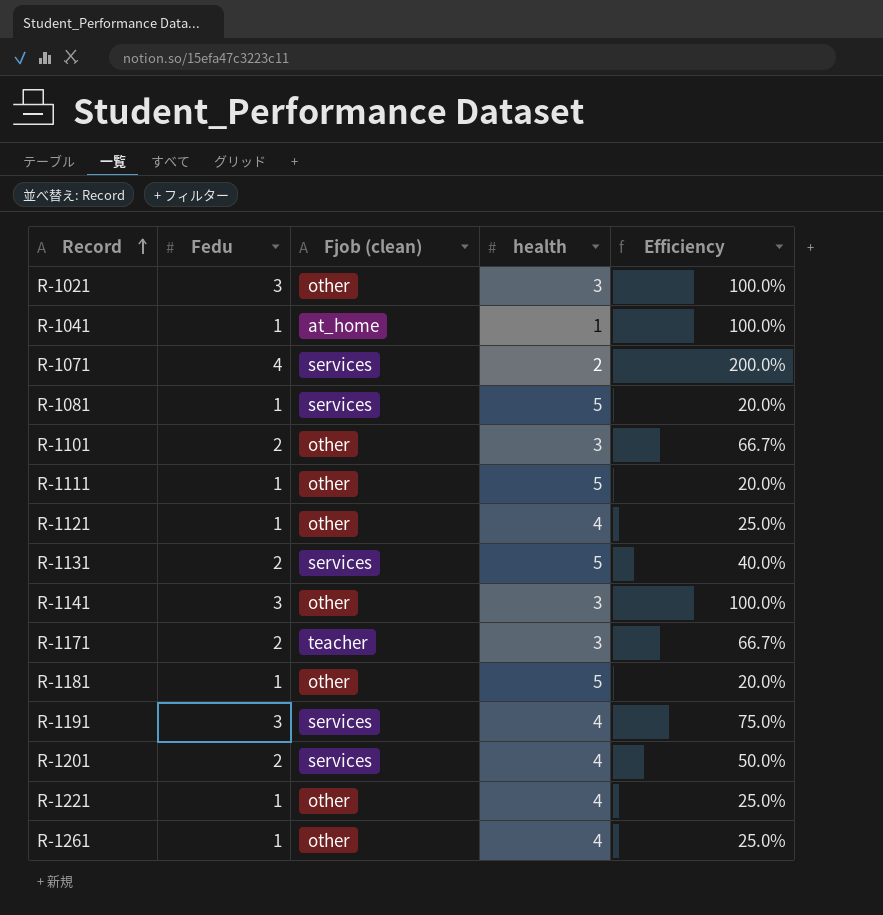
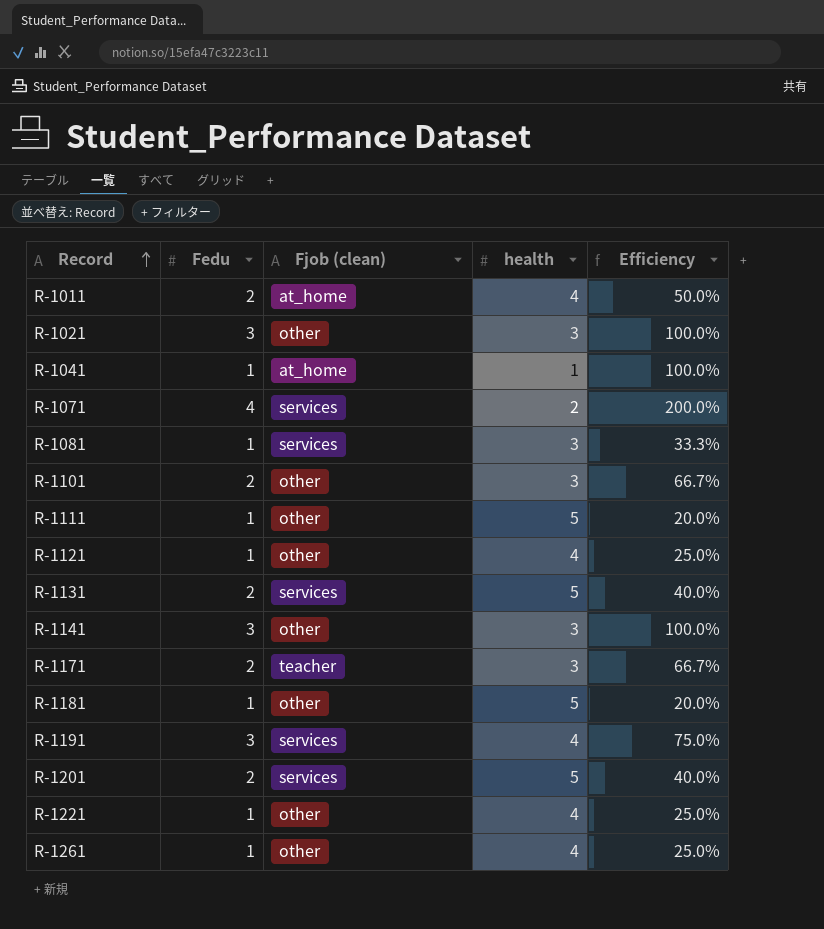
row R-1011: none -> 2 | at_home | 4 | 50.0%
R-1081 | health: 5 -> 3
R-1081 | Efficiency: 20.0% -> 33.3%
R-1201 | health: 4 -> 5
R-1201 | Efficiency: 50.0% -> 40.0%

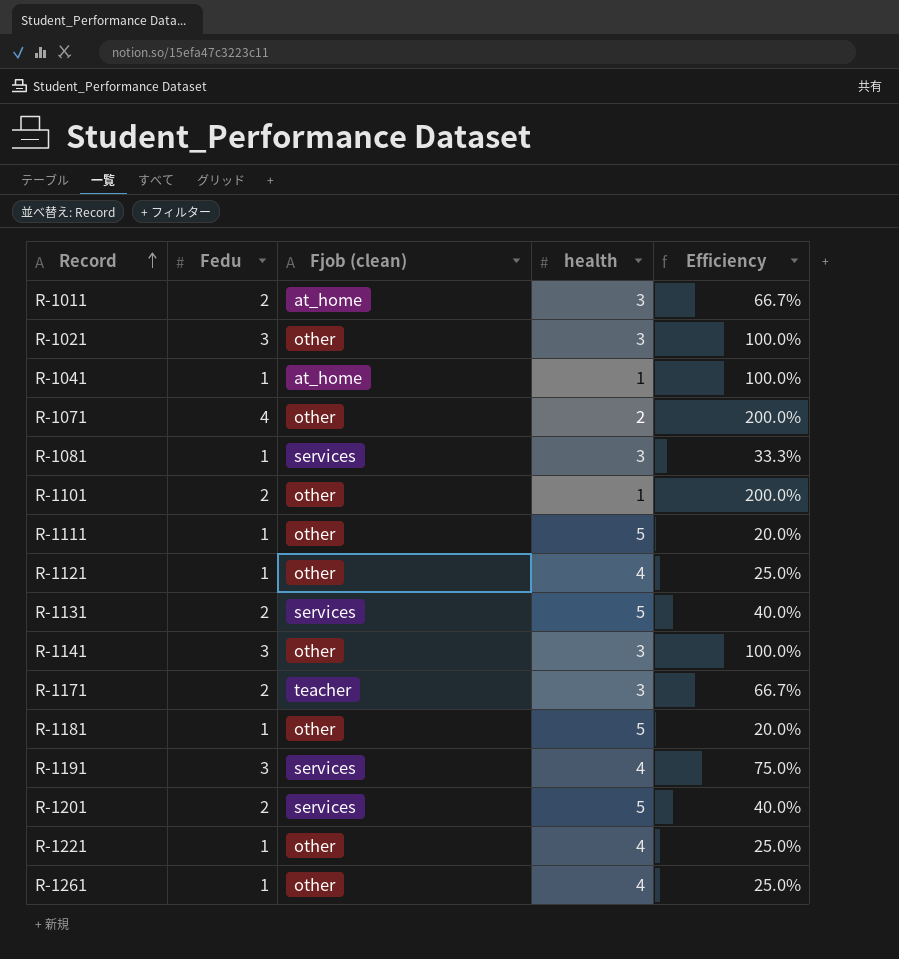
R-1011 | health: 4 -> 3
R-1011 | Efficiency: 50.0% -> 66.7%
R-1071 | Fjob (clean): services -> other
R-1101 | health: 3 -> 1
R-1101 | Efficiency: 66.7% -> 200.0%

